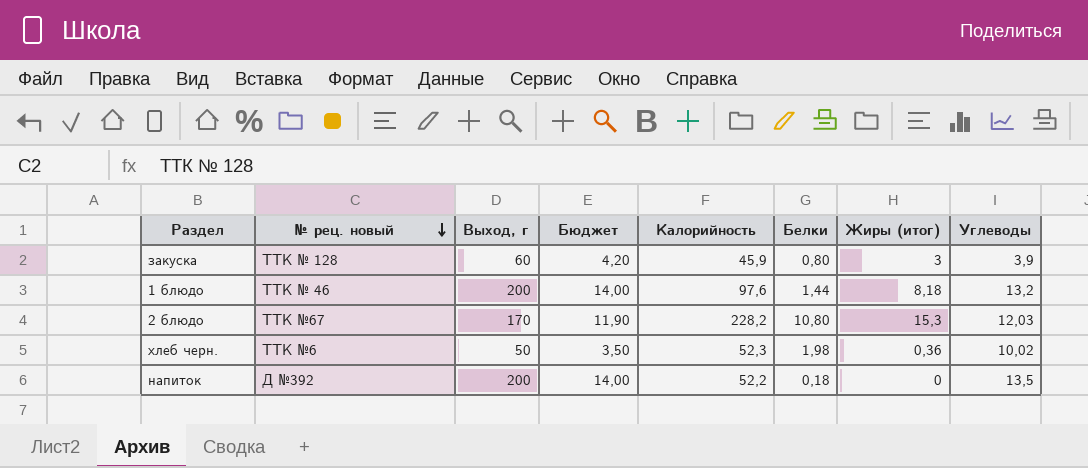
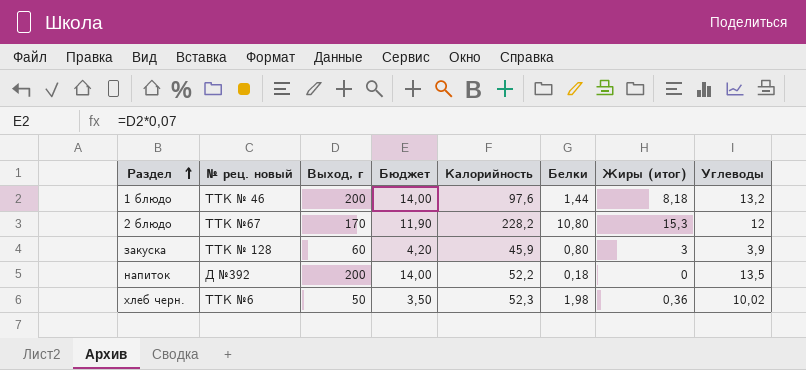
row order: № рец. новый descending -> Раздел ascending
2 блюдо | Углеводы: 12,03 -> 12

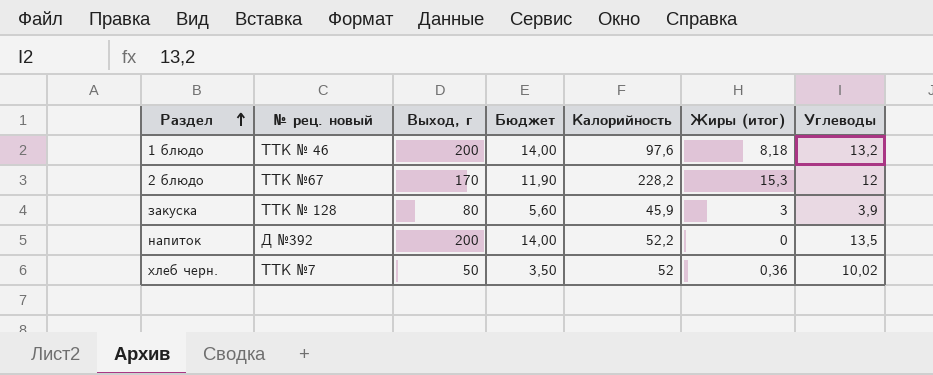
column Белки | position: 6 -> none
закуска | Выход, г: 60 -> 80
закуска | Бюджет: 4,20 -> 5,60
хлеб черн. | № рец. новый: ТТК №6 -> ТТК №7
хлеб черн. | Калорийность: 52,3 -> 52

